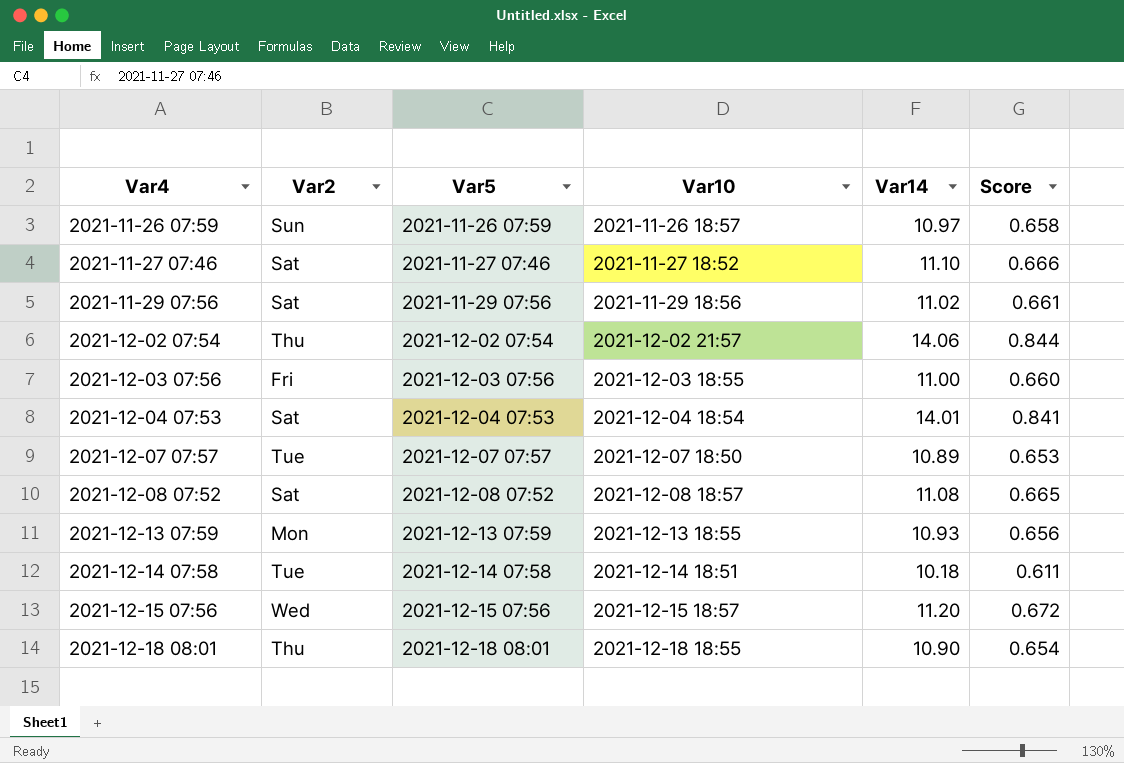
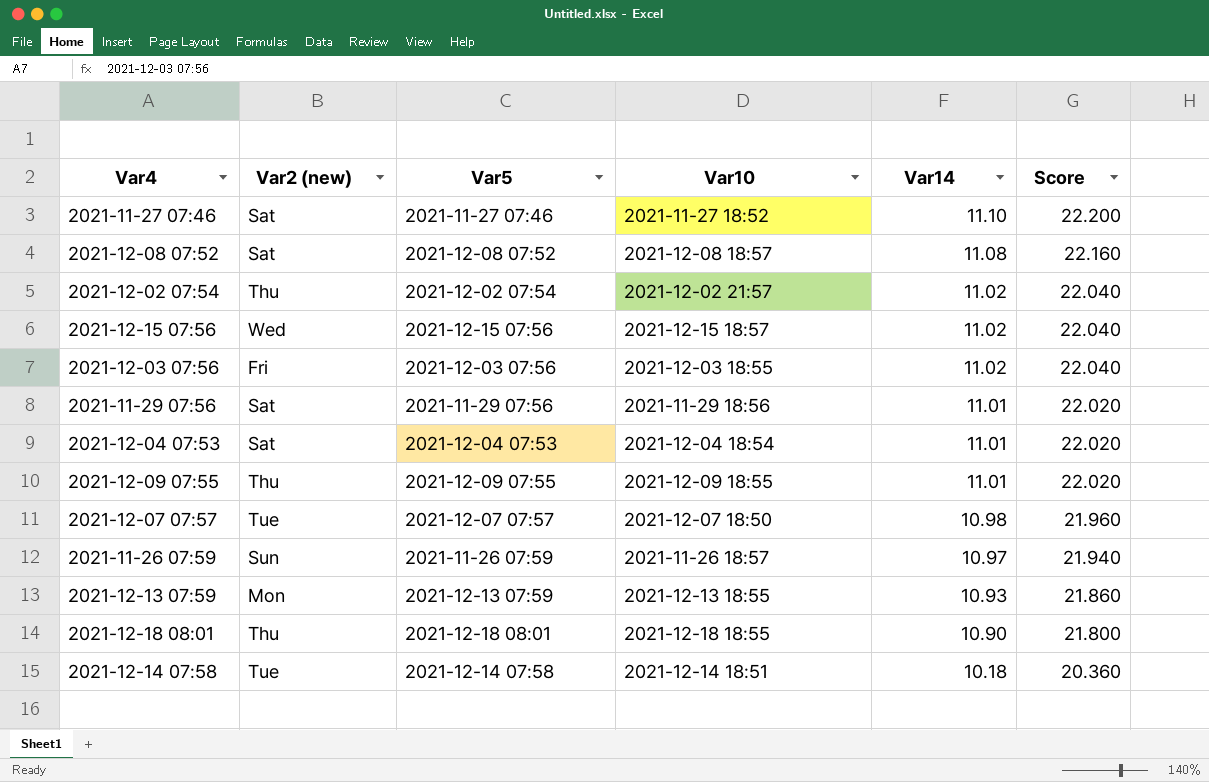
row order: Var4 ascending -> Var14 descending
column name: Var2 -> Var2 (new)
column Score | formula: [Var14] * 0.06 -> [Var14] * 2
2021-12-02 07:54 | Var14: 14.06 -> 11.02
2021-12-15 07:56 | Var14: 11.20 -> 11.02
2021-12-03 07:56 | Var14: 11.00 -> 11.02
2021-11-29 07:56 | Var14: 11.02 -> 11.01
2021-12-04 07:53 | Var14: 14.01 -> 11.01
row 2021-12-09 07:55: none -> Thu | 2021-12-09 07:55 | 2021-12-09 18:55 | 11.01 | 22.020
2021-12-07 07:57 | Var14: 10.89 -> 10.98

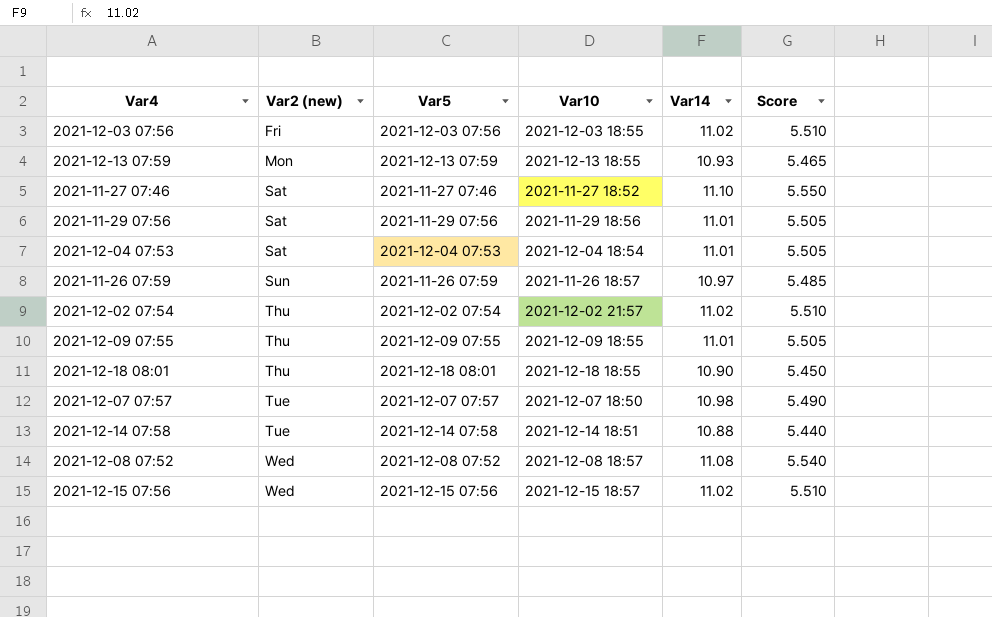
row order: Var14 descending -> Var2 (new) ascending
column Score | formula: [Var14] * 2 -> [Var14] * 0.5
2021-12-14 07:58 | Var14: 10.18 -> 10.88
2021-12-08 07:52 | Var2 (new): Sat -> Wed

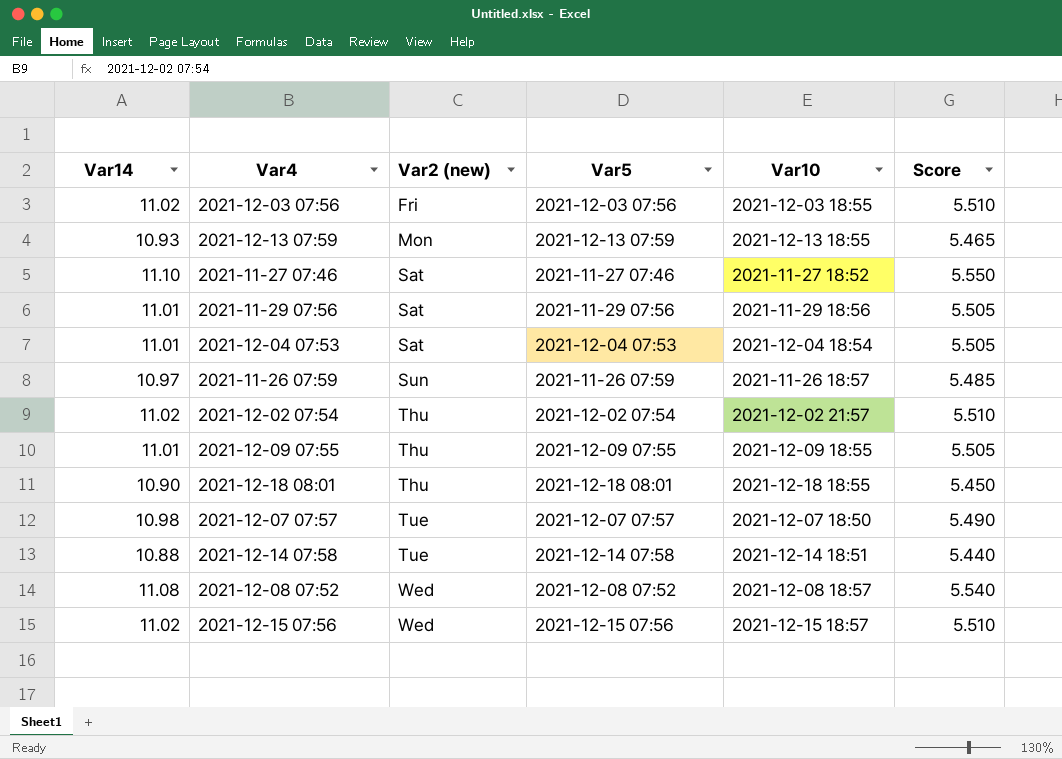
column Var14 | position: 5 -> 1

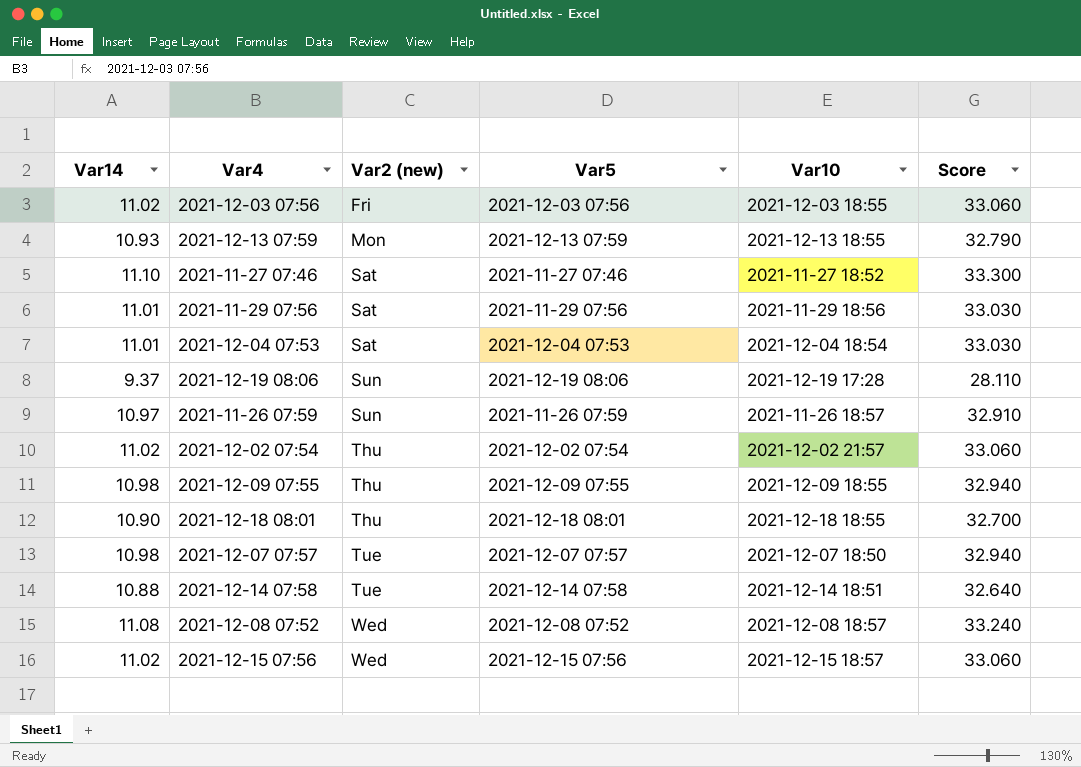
column Score | formula: [Var14] * 0.5 -> [Var14] * 3
row 2021-12-19 08:06: none -> 9.37 | Sun | 2021-12-19 08:06 | 2021-12-19 17:28 | 28.110
2021-12-09 07:55 | Var14: 11.01 -> 10.98

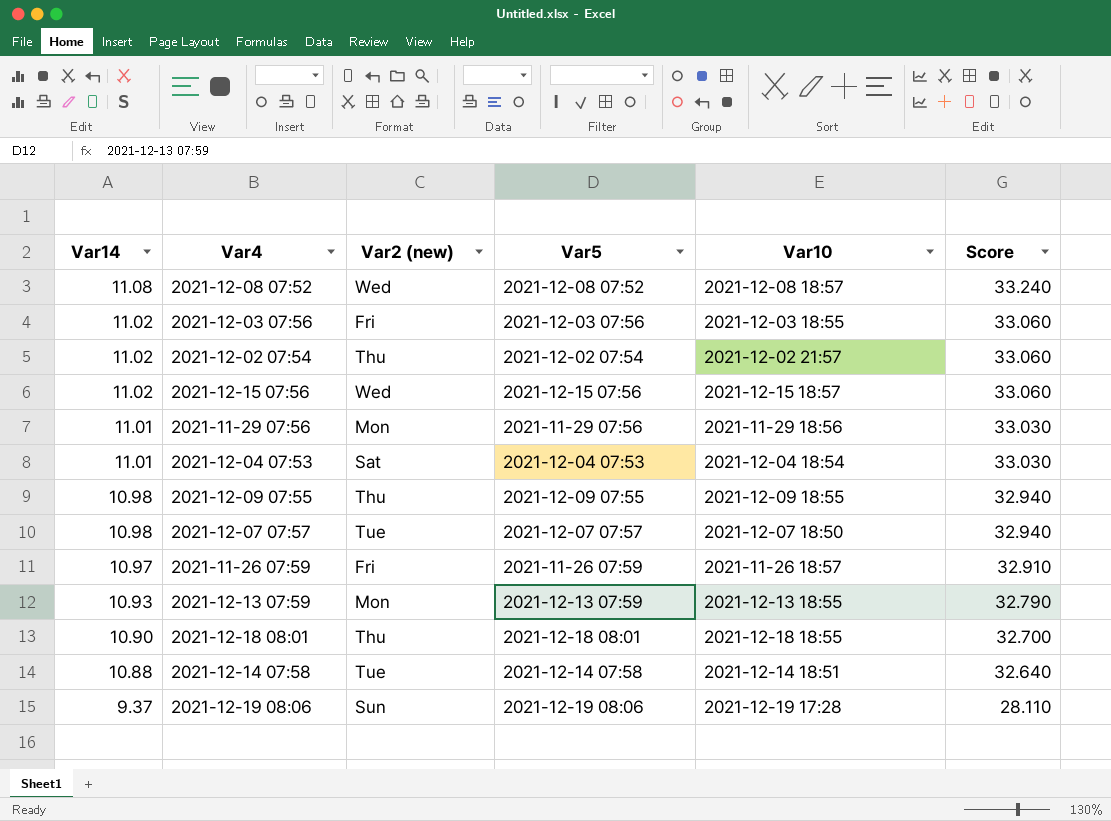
row order: Var2 (new) ascending -> Var14 descending
row 2021-11-27 07:46: 11.10 | Sat | 2021-11-27 07:46 | 2021-11-27 18:52 | 33.300 -> none
2021-11-29 07:56 | Var2 (new): Sat -> Mon
2021-11-26 07:59 | Var2 (new): Sun -> Fri

